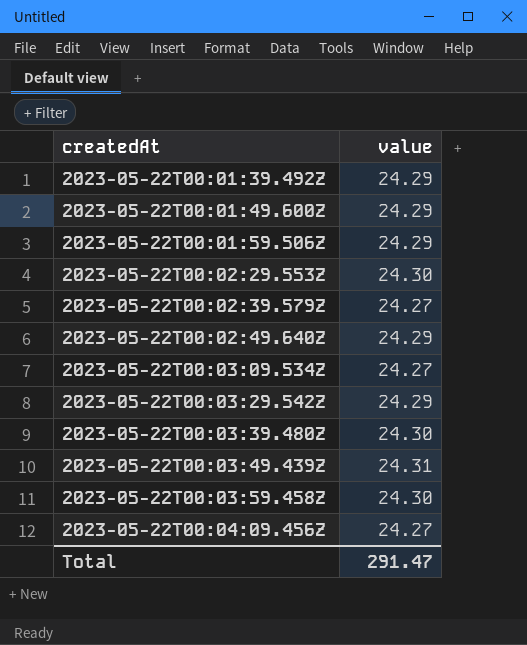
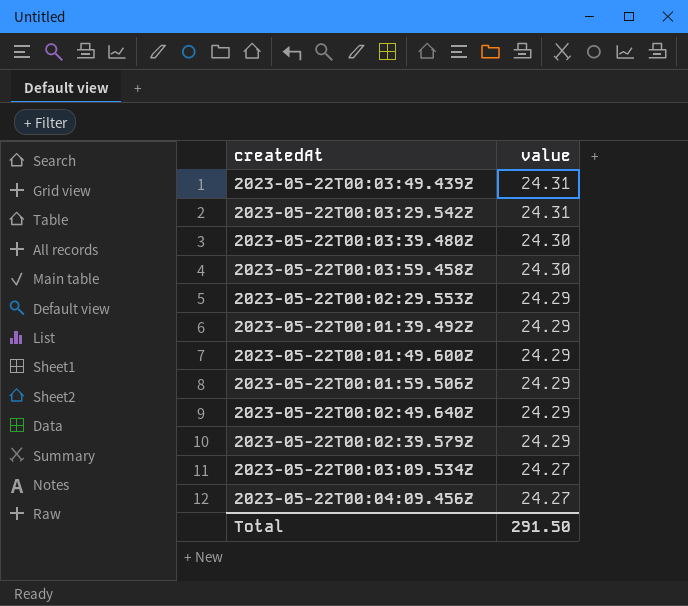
row order: createdAt ascending -> value descending
2023-05-22T00:03:29.542Z | value: 24.29 -> 24.31
2023-05-22T00:02:29.553Z | value: 24.30 -> 24.29
2023-05-22T00:02:39.579Z | value: 24.27 -> 24.29
Total | value: 291.47 -> 291.50

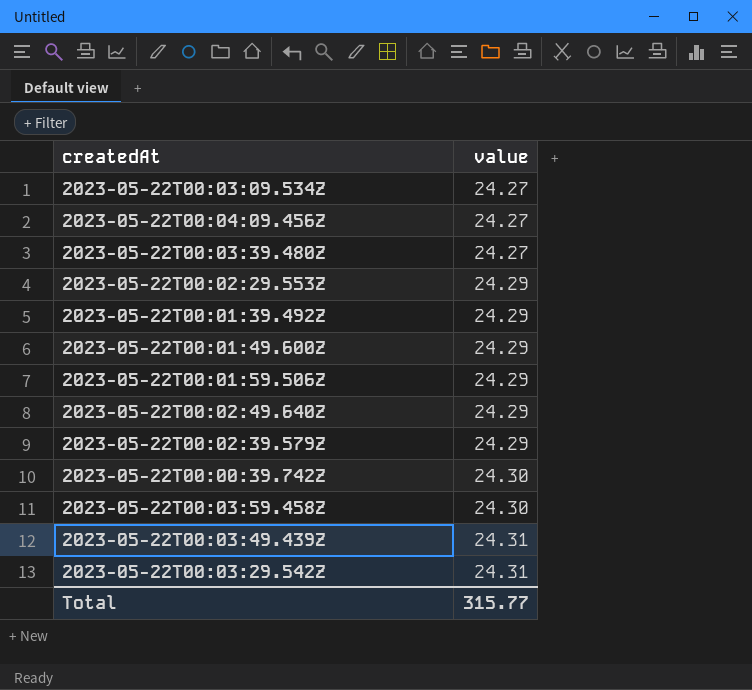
row order: value descending -> value ascending
2023-05-22T00:03:39.480Z | value: 24.30 -> 24.27
row 2023-05-22T00:00:39.742Z: none -> 24.30
Total | value: 291.50 -> 315.77

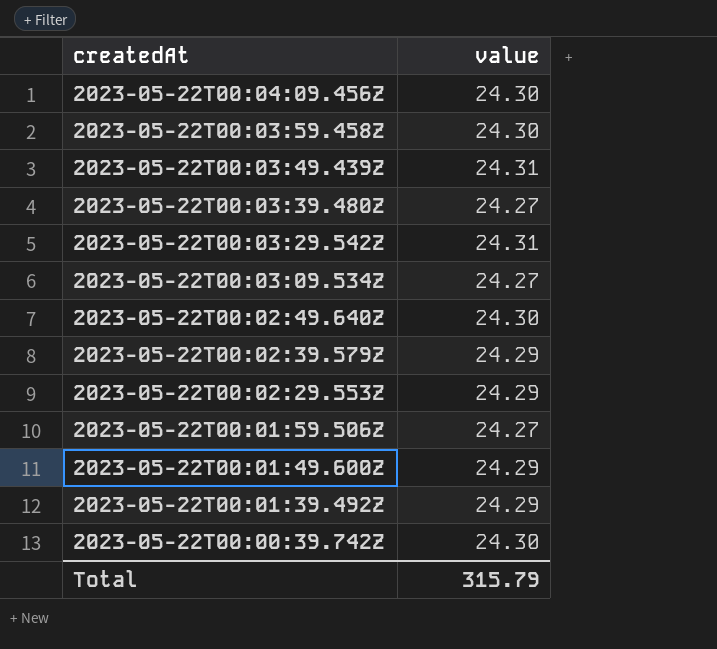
row order: value ascending -> createdAt descending
2023-05-22T00:04:09.456Z | value: 24.27 -> 24.30
2023-05-22T00:02:49.640Z | value: 24.29 -> 24.30
2023-05-22T00:01:59.506Z | value: 24.29 -> 24.27
Total | value: 315.77 -> 315.79

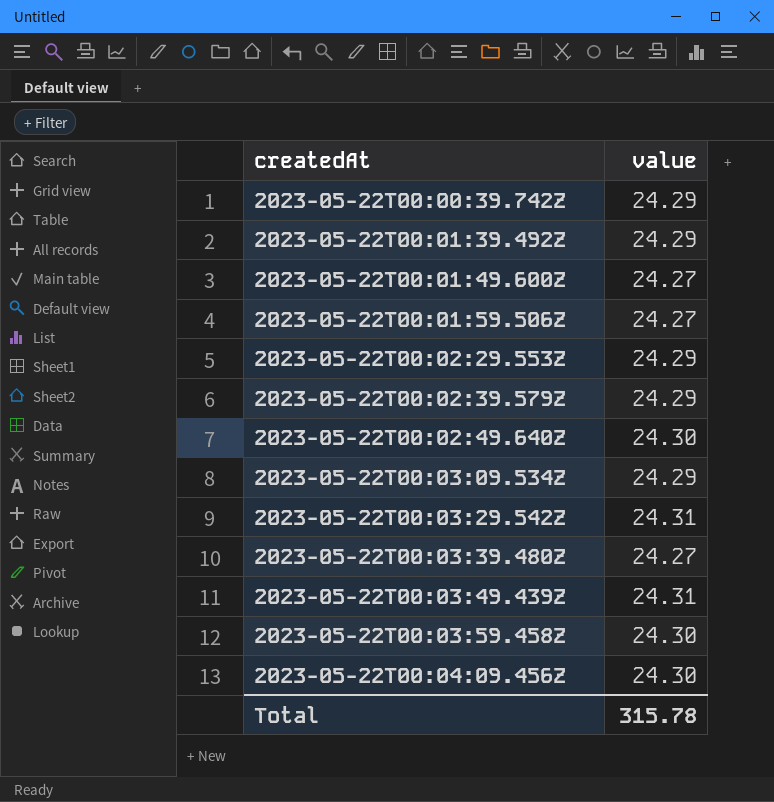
row order: createdAt descending -> createdAt ascending
2023-05-22T00:00:39.742Z | value: 24.30 -> 24.29
2023-05-22T00:01:49.600Z | value: 24.29 -> 24.27
2023-05-22T00:03:09.534Z | value: 24.27 -> 24.29
Total | value: 315.79 -> 315.78

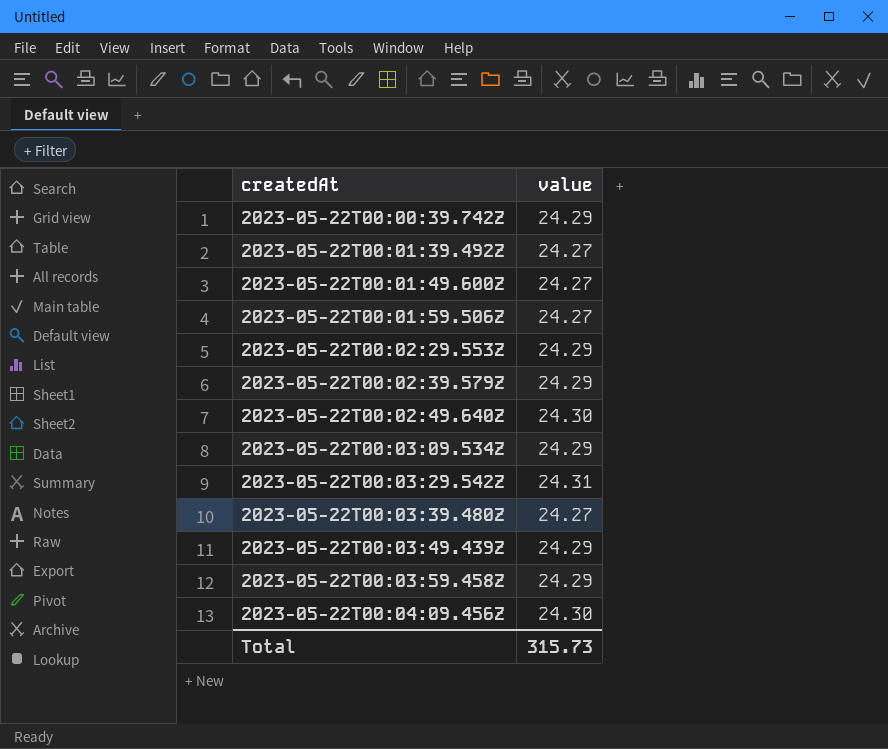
2023-05-22T00:01:39.492Z | value: 24.29 -> 24.27
2023-05-22T00:03:49.439Z | value: 24.31 -> 24.29
2023-05-22T00:03:59.458Z | value: 24.30 -> 24.29
Total | value: 315.78 -> 315.73

